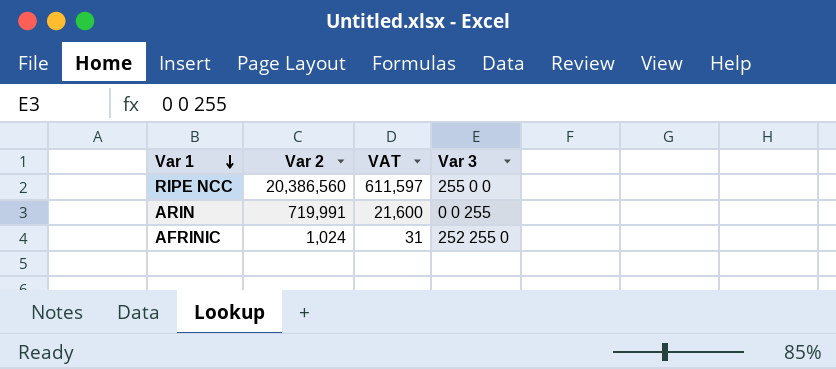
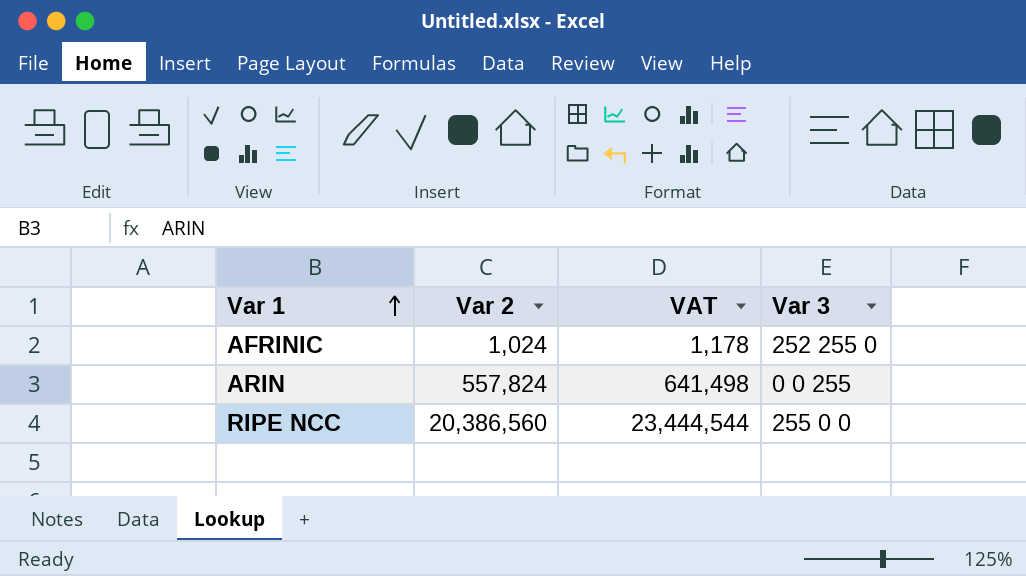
row order: Var 1 descending -> Var 1 ascending
column VAT | formula: [Var 2] * 0.03 -> [Var 2] * 1.15
ARIN | Var 2: 719,991 -> 557,824

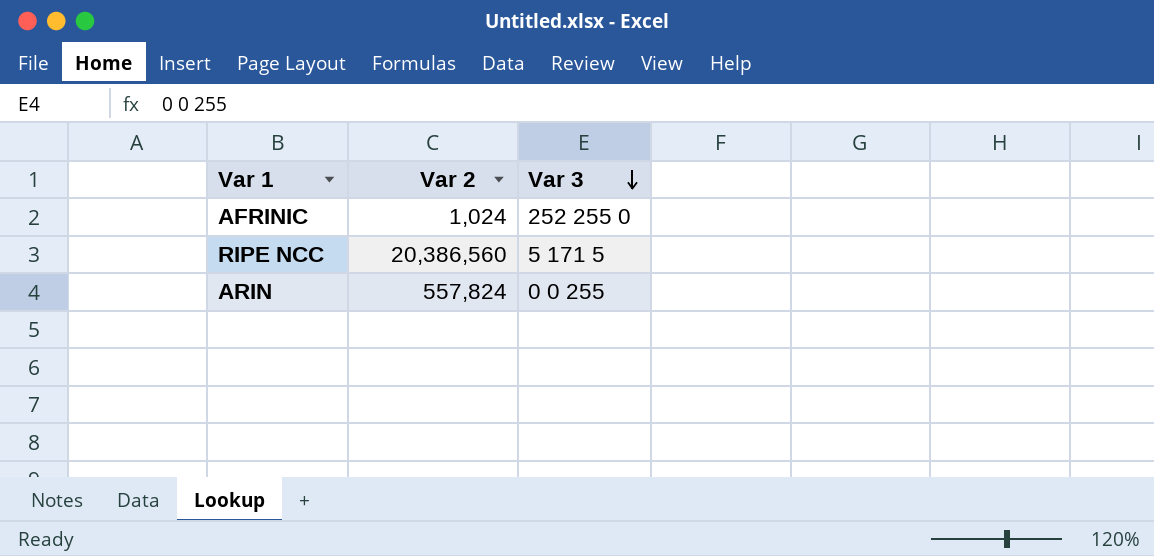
row order: Var 1 ascending -> Var 3 descending
column VAT | formula: [Var 2] * 1.15 -> none
RIPE NCC | Var 3: 255 0 0 -> 5 171 5

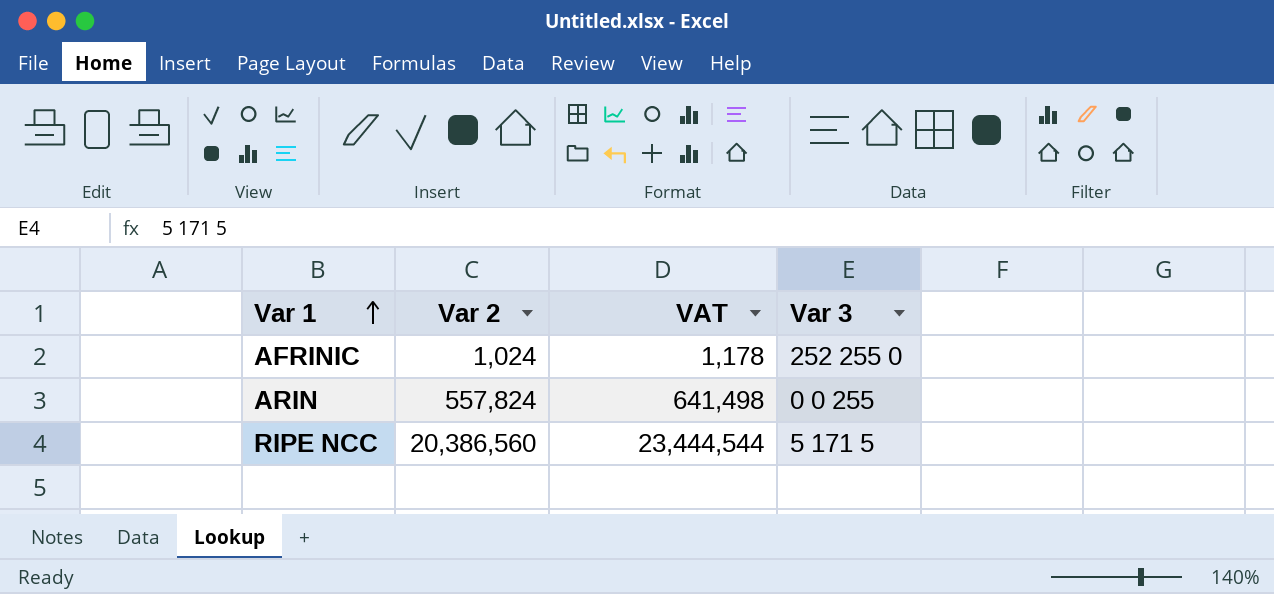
row order: Var 3 descending -> Var 1 ascending
column VAT | formula: none -> [Var 2] * 1.15

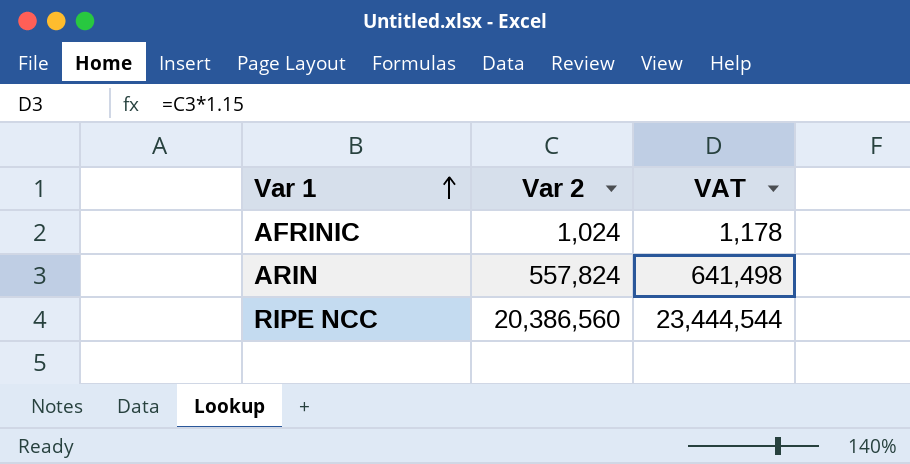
column Var 3 | position: 4 -> none

